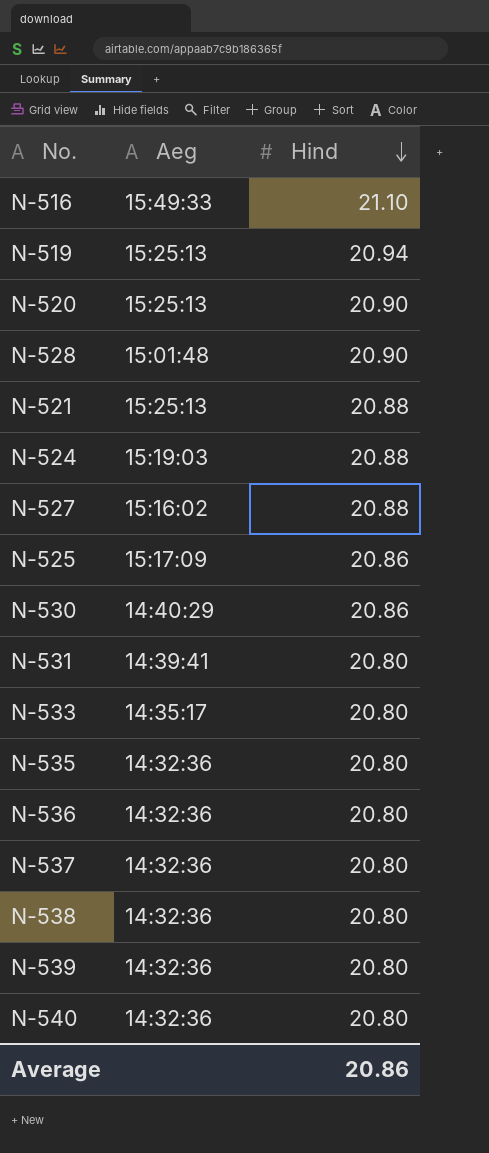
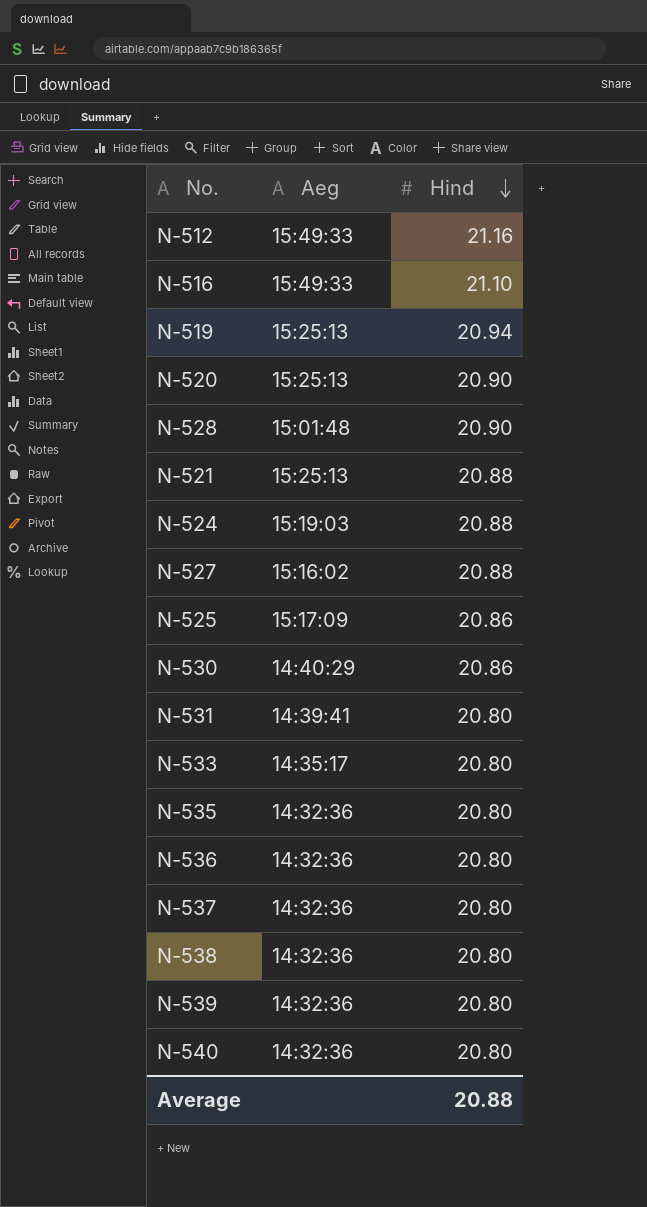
row N-512: none -> 15:49:33 | 21.16
Average | Hind: 20.86 -> 20.88

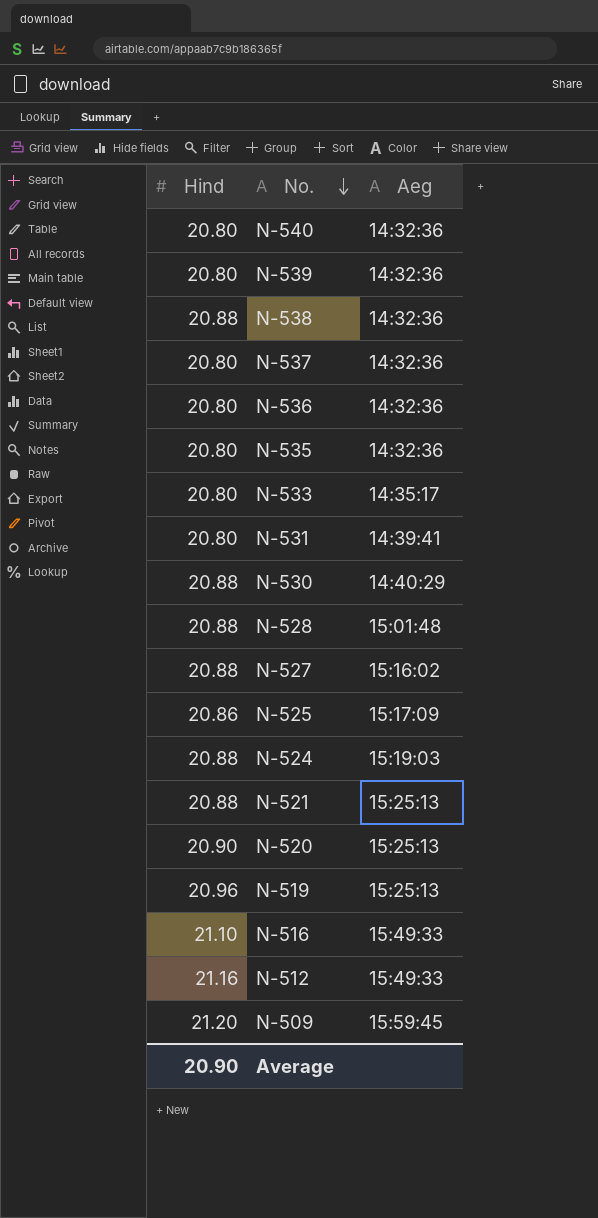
row order: Hind descending -> No. descending
column Hind | position: 3 -> 1
N-538 | Hind: 20.80 -> 20.88
N-530 | Hind: 20.86 -> 20.88
N-528 | Hind: 20.90 -> 20.88
N-519 | Hind: 20.94 -> 20.96
row N-509: none -> 21.20 | 15:59:45
Average | Hind: 20.88 -> 20.90

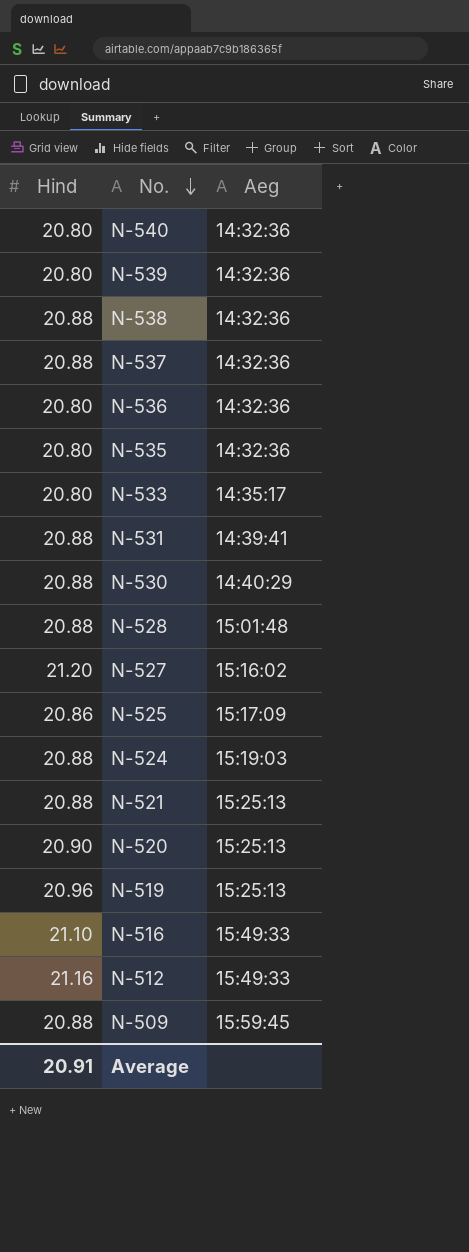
N-537 | Hind: 20.80 -> 20.88
N-531 | Hind: 20.80 -> 20.88
N-527 | Hind: 20.88 -> 21.20
N-509 | Hind: 21.20 -> 20.88
Average | Hind: 20.90 -> 20.91

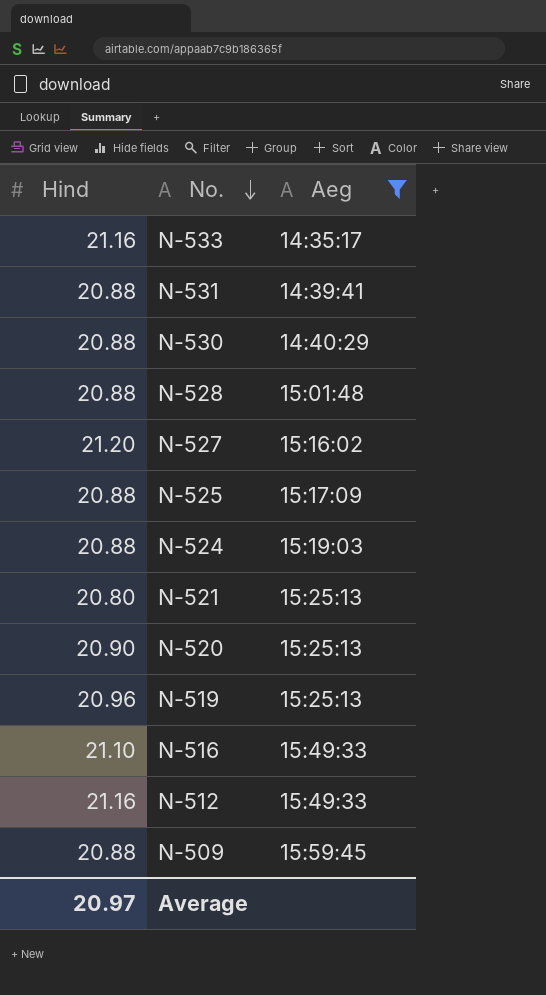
filter: none -> Aeg != 14:32:36
N-533 | Hind: 20.80 -> 21.16
N-525 | Hind: 20.86 -> 20.88
N-521 | Hind: 20.88 -> 20.80
Average | Hind: 20.91 -> 20.97

